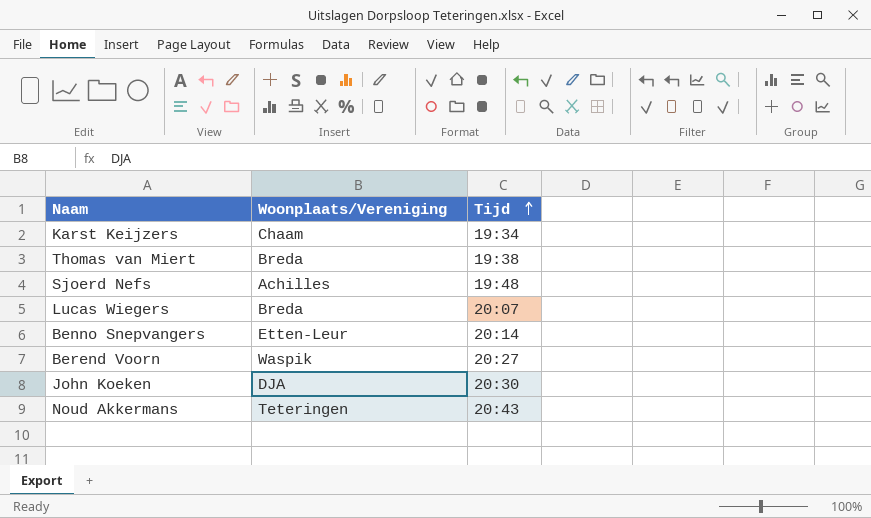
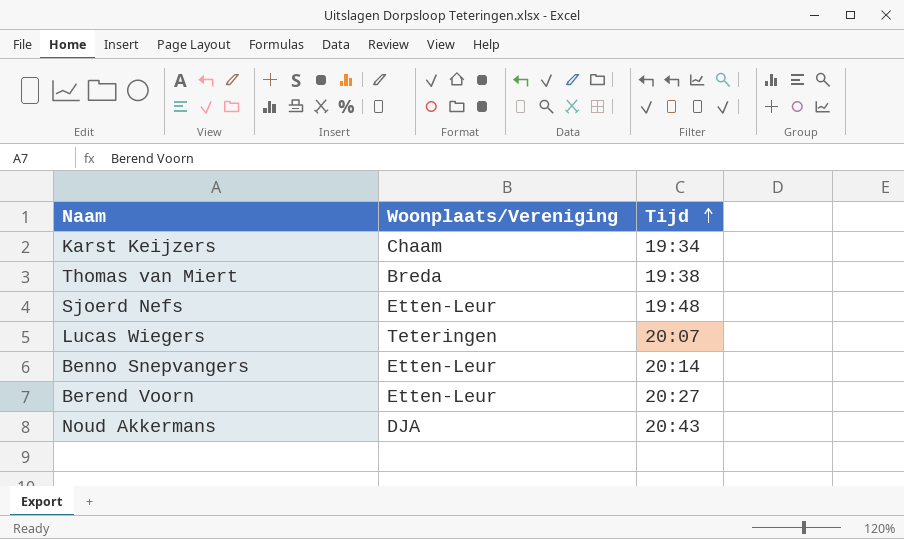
row John Koeken: DJA | 20:30 -> none
Sjoerd Nefs | Woonplaats/Vereniging: Achilles -> Etten-Leur
Lucas Wiegers | Woonplaats/Vereniging: Breda -> Teteringen
Berend Voorn | Woonplaats/Vereniging: Waspik -> Etten-Leur
Noud Akkermans | Woonplaats/Vereniging: Teteringen -> DJA

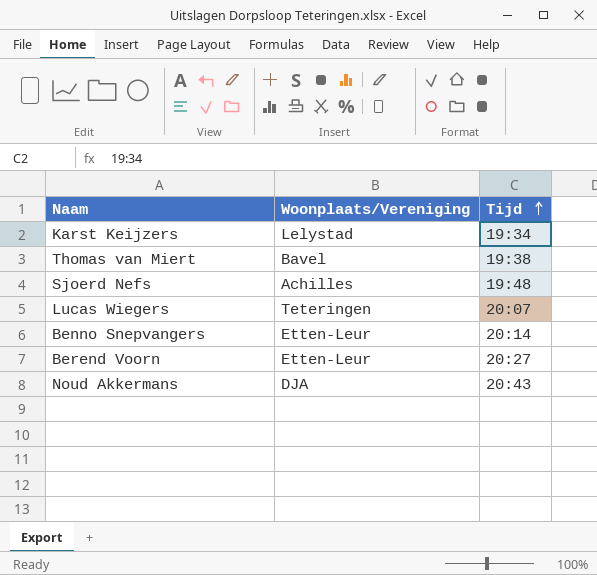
Karst Keijzers | Woonplaats/Vereniging: Chaam -> Lelystad
Thomas van Miert | Woonplaats/Vereniging: Breda -> Bavel
Sjoerd Nefs | Woonplaats/Vereniging: Etten-Leur -> Achilles

